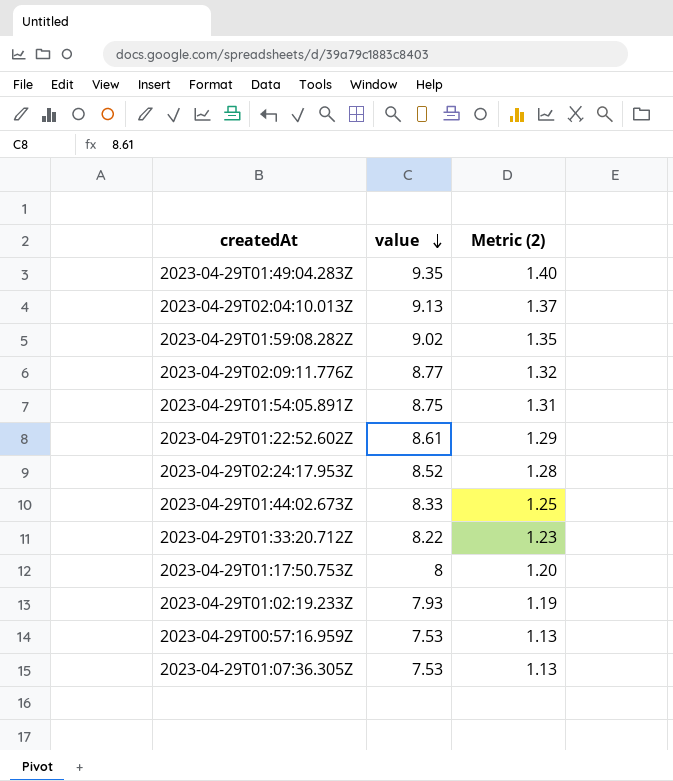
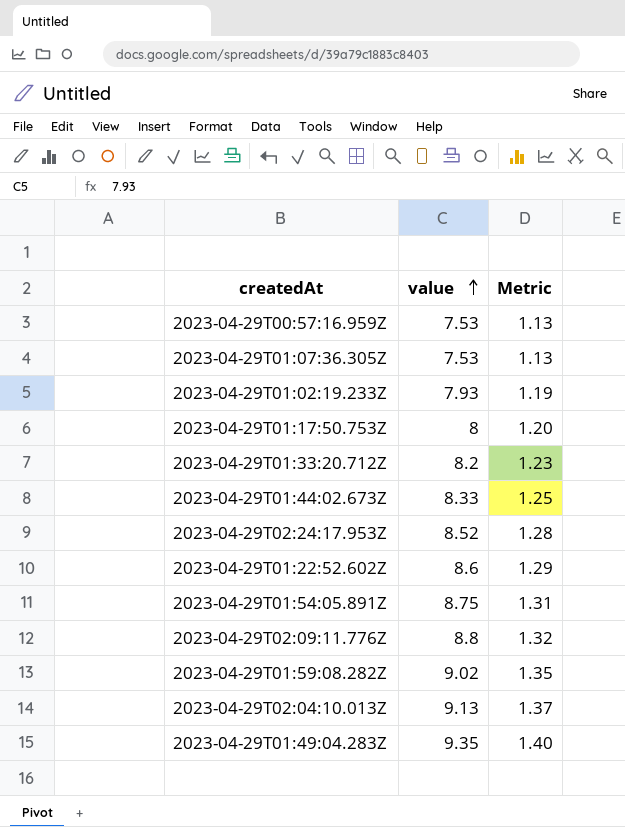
row order: value descending -> value ascending
column name: Metric (2) -> Metric
2023-04-29T01:33:20.712Z | value: 8.22 -> 8.2
2023-04-29T01:22:52.602Z | value: 8.61 -> 8.6
2023-04-29T02:09:11.776Z | value: 8.77 -> 8.8

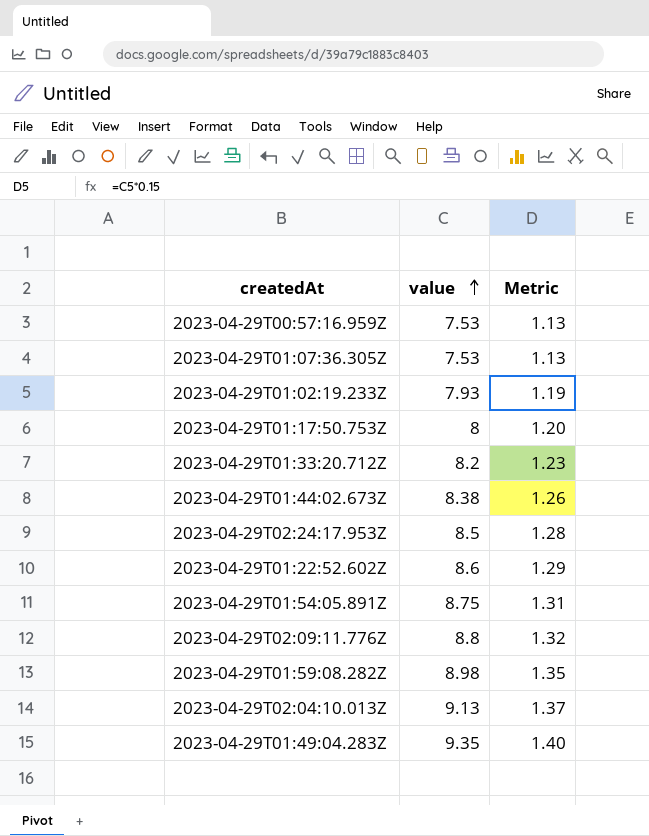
2023-04-29T01:44:02.673Z | value: 8.33 -> 8.38
2023-04-29T01:44:02.673Z | Metric: 1.25 -> 1.26
2023-04-29T02:24:17.953Z | value: 8.52 -> 8.5
2023-04-29T01:59:08.282Z | value: 9.02 -> 8.98

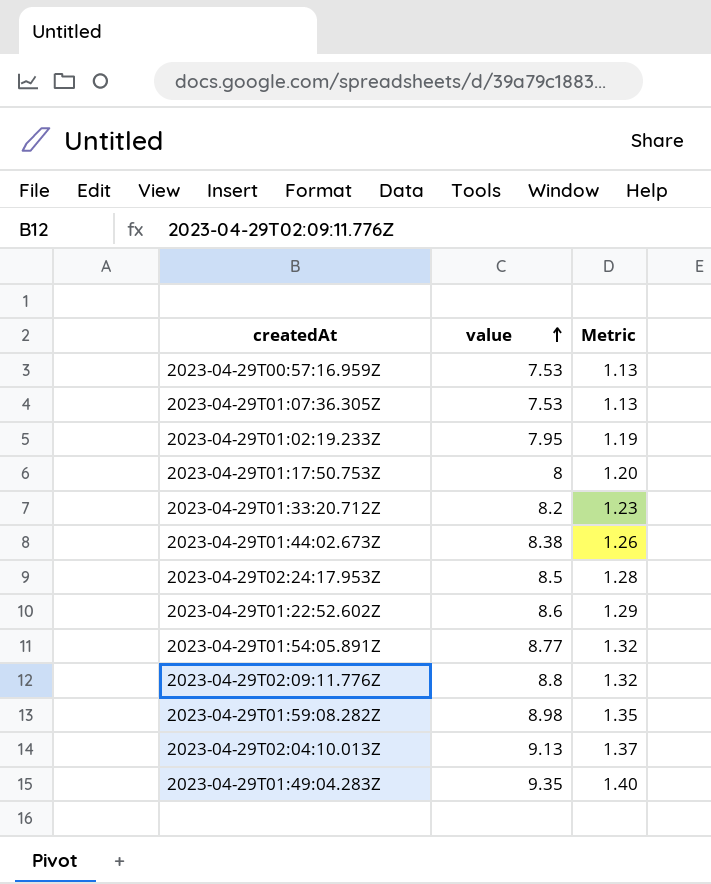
2023-04-29T01:02:19.233Z | value: 7.93 -> 7.95
2023-04-29T01:54:05.891Z | value: 8.75 -> 8.77
2023-04-29T01:54:05.891Z | Metric: 1.31 -> 1.32

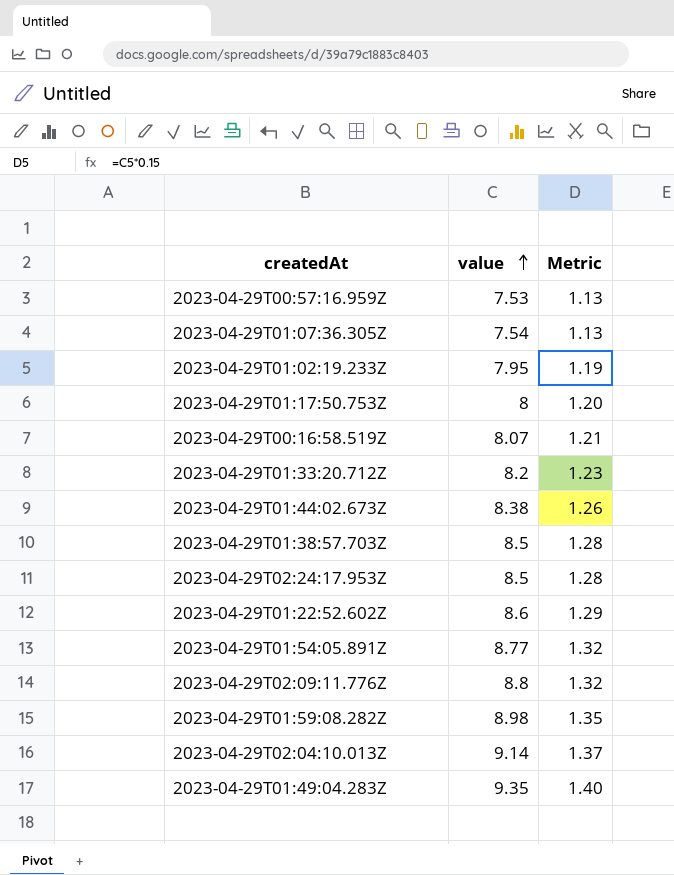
2023-04-29T01:07:36.305Z | value: 7.53 -> 7.54
row 2023-04-29T00:16:58.519Z: none -> 8.07 | 1.21
row 2023-04-29T01:38:57.703Z: none -> 8.5 | 1.28
2023-04-29T02:04:10.013Z | value: 9.13 -> 9.14

